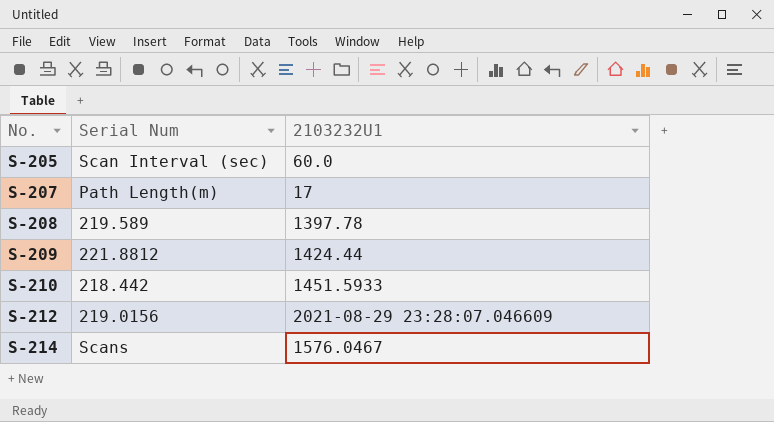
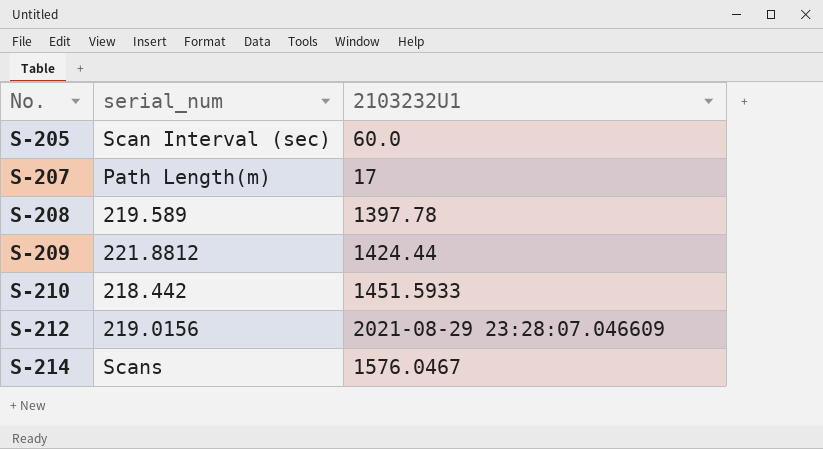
column name: Serial Num -> serial_num

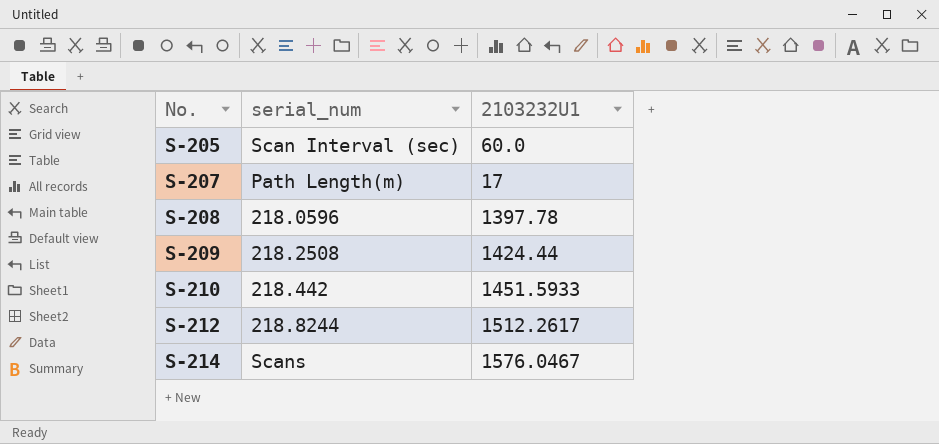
S-208 | serial_num: 219.589 -> 218.0596
S-209 | serial_num: 221.8812 -> 218.2508
S-212 | serial_num: 219.0156 -> 218.8244
S-212 | 2103232U1: 2021-08-29 23:28:07.046609 -> 1512.2617

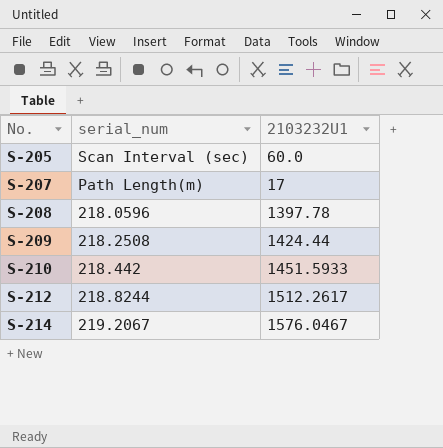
S-214 | serial_num: Scans -> 219.2067

